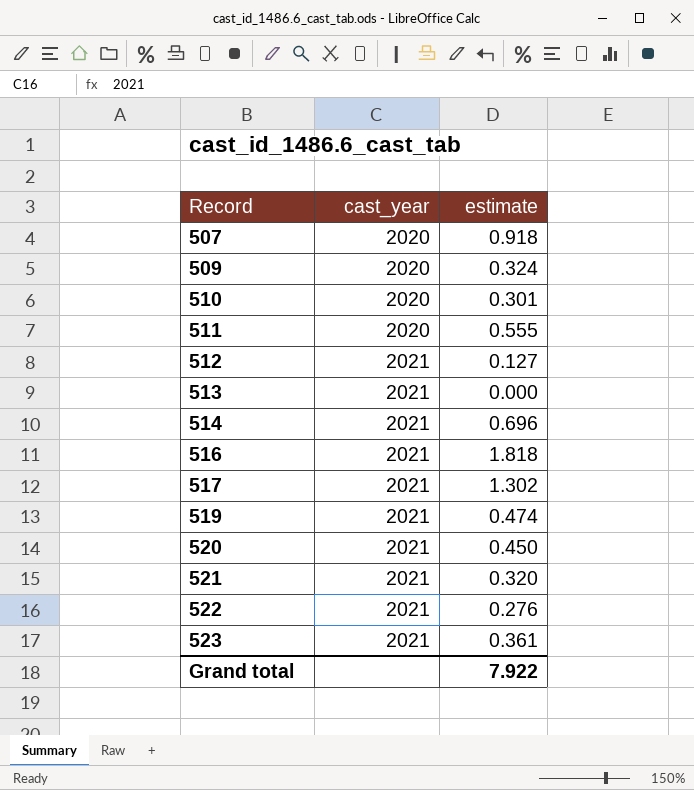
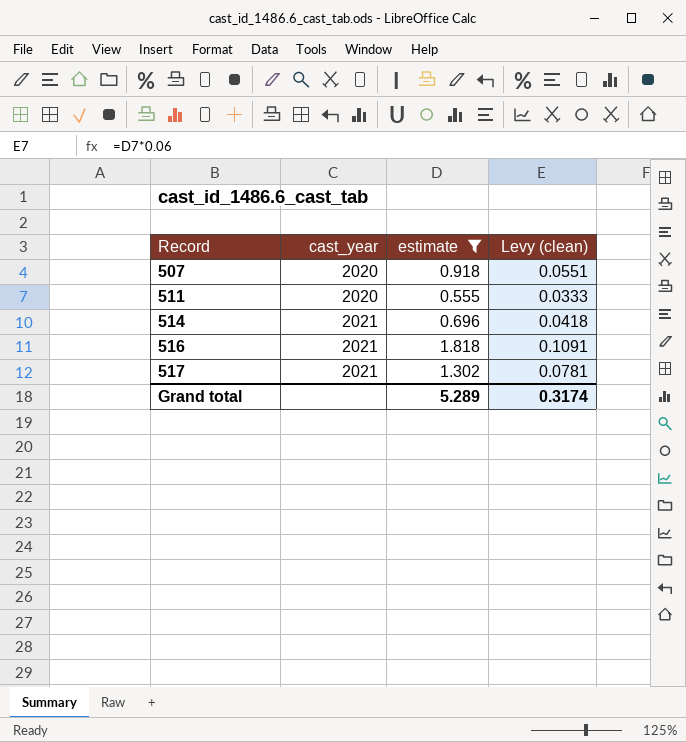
filter: none -> estimate >= 0.555
column Levy (clean) | formula: none -> [estimate] * 0.06
Grand total | estimate: 7.922 -> 5.289

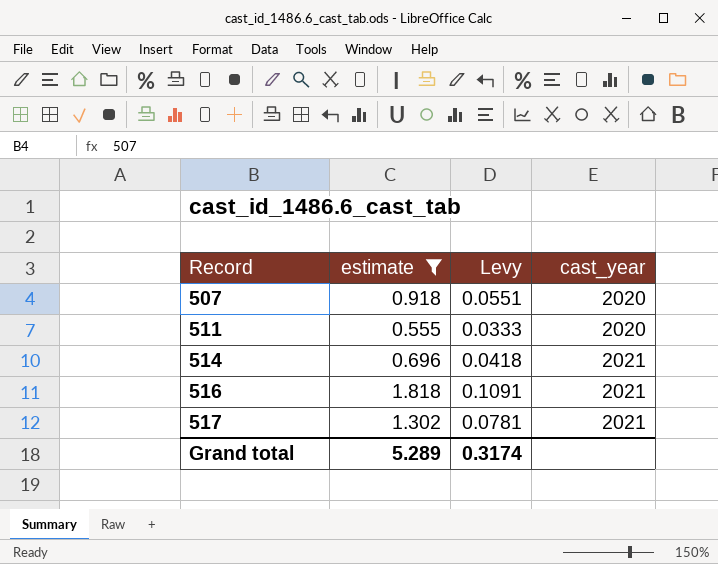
column name: Levy (clean) -> Levy
column cast_year | position: 2 -> 4

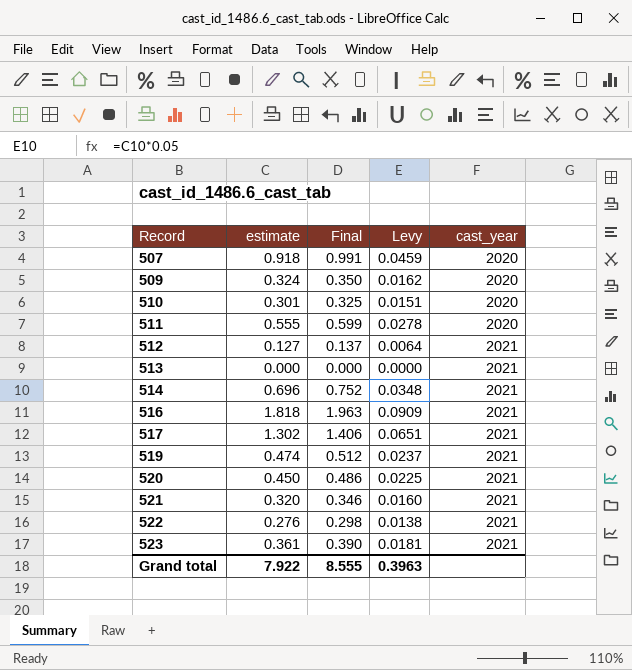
filter: estimate >= 0.555 -> none
column Final | formula: none -> [estimate] * 1.08
column Levy | formula: [estimate] * 0.06 -> [estimate] * 0.05
Grand total | estimate: 5.289 -> 7.922
Grand total | Levy: 0.3174 -> 0.3963

